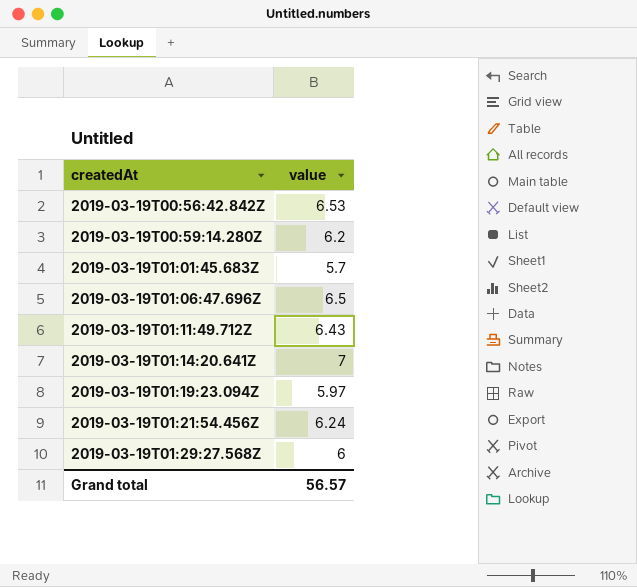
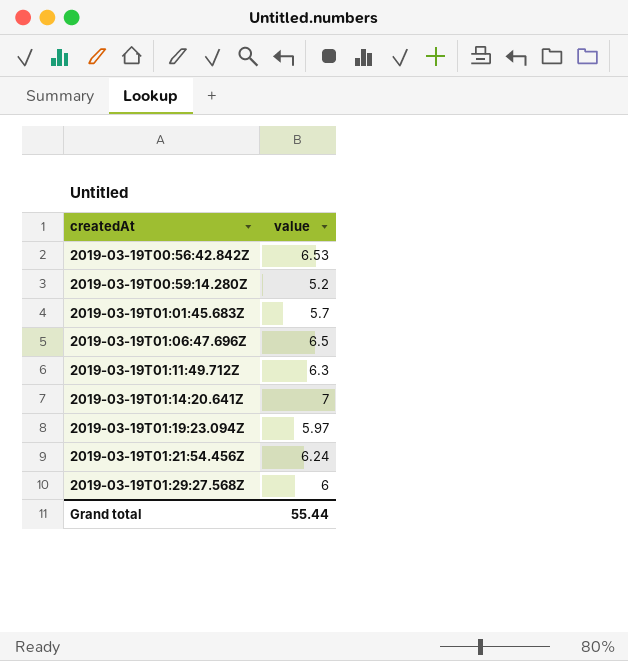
2019-03-19T00:59:14.280Z | value: 6.2 -> 5.2
2019-03-19T01:11:49.712Z | value: 6.43 -> 6.3
Grand total | value: 56.57 -> 55.44

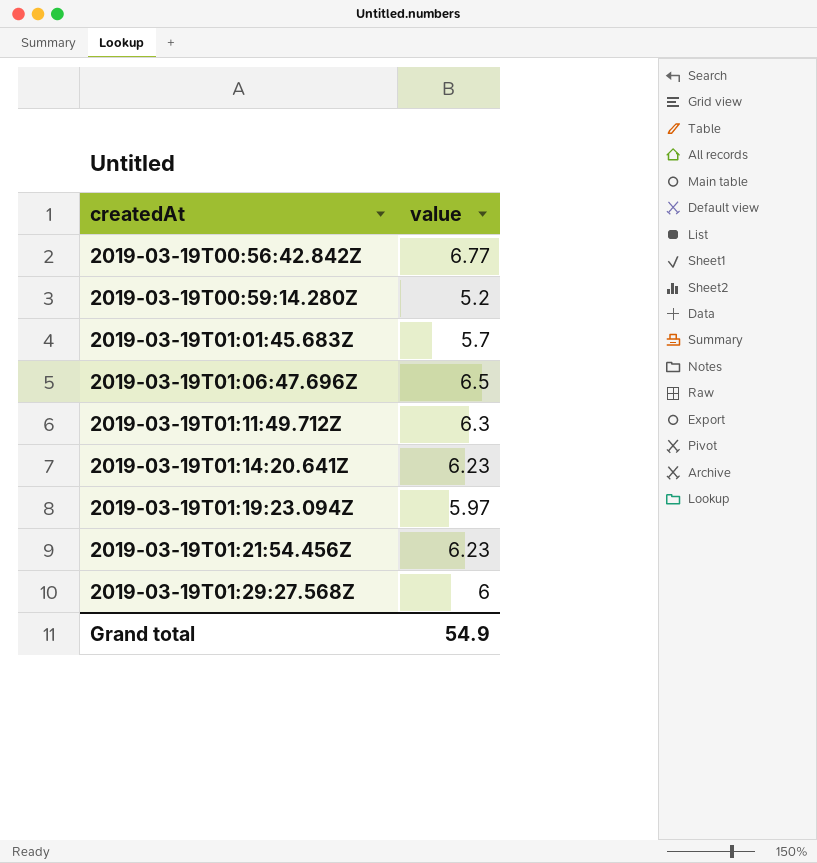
2019-03-19T00:56:42.842Z | value: 6.53 -> 6.77
2019-03-19T01:14:20.641Z | value: 7 -> 6.23
2019-03-19T01:21:54.456Z | value: 6.24 -> 6.23
Grand total | value: 55.44 -> 54.9

